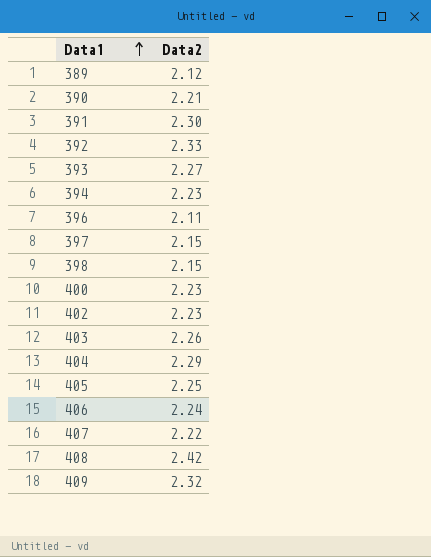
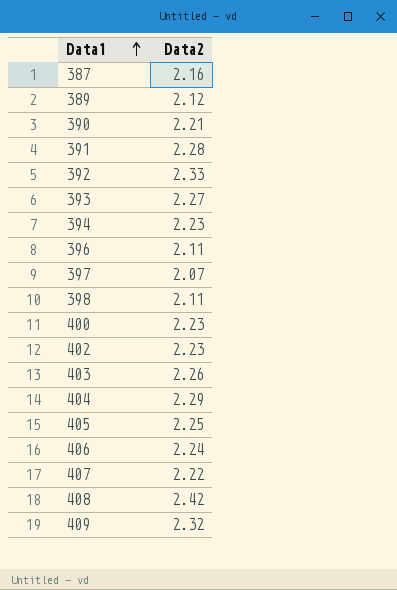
row 387: none -> 2.16
391 | Data2: 2.30 -> 2.28
397 | Data2: 2.15 -> 2.07
398 | Data2: 2.15 -> 2.11

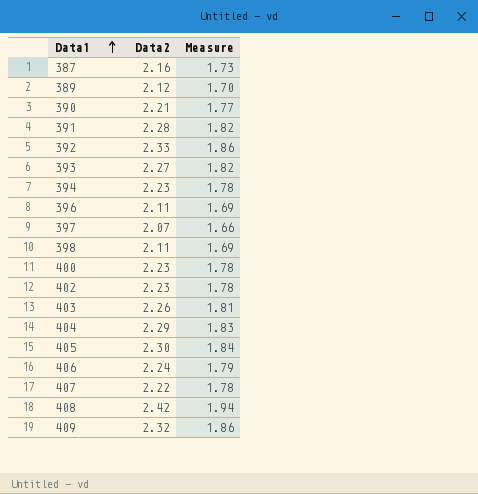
column Measure | formula: none -> [Data2] * 0.8
405 | Data2: 2.25 -> 2.30

